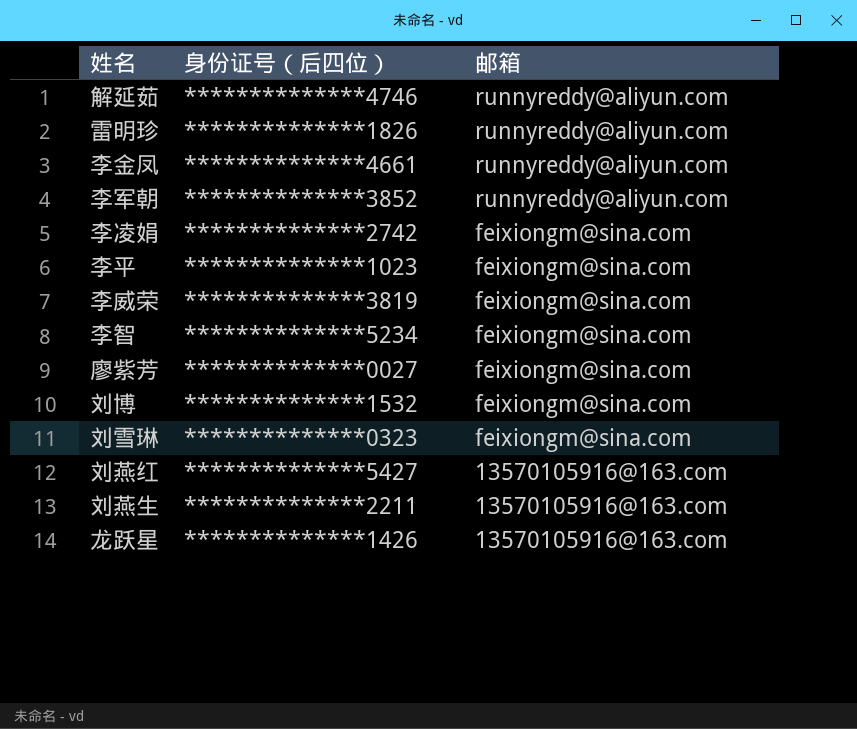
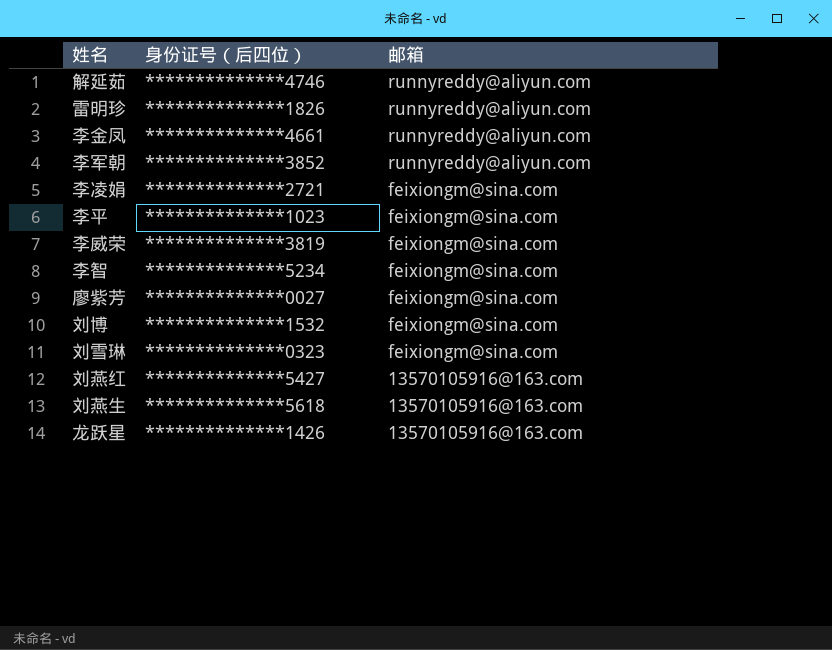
李凌娟 | 身份证号（后四位）: **************2742 -> **************2721
刘燕生 | 身份证号（后四位）: **************2211 -> **************5618

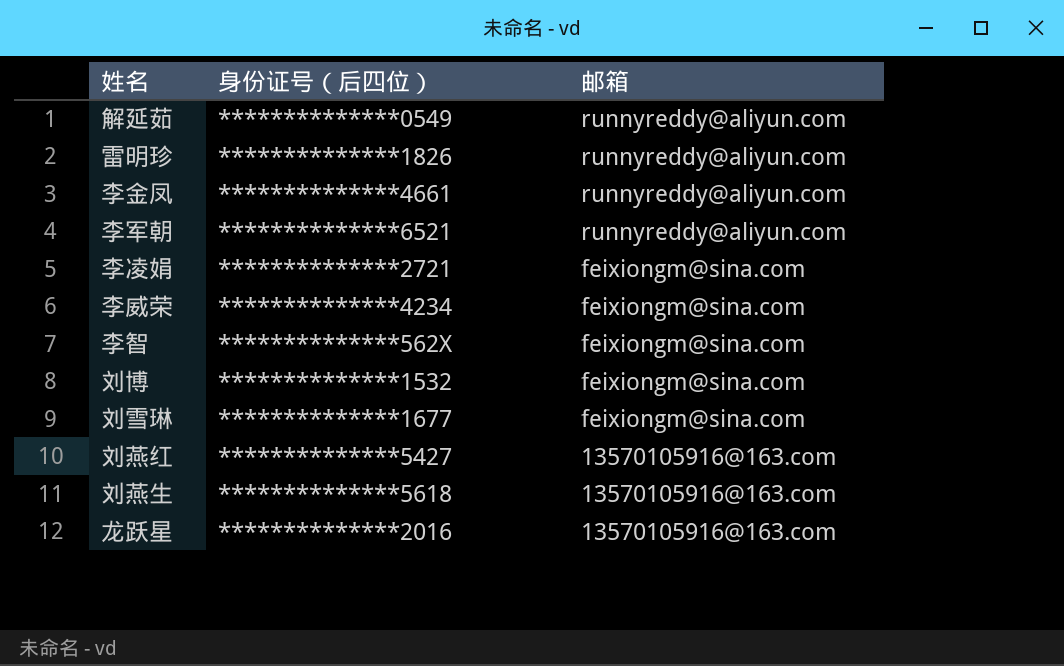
row 李平: **************1023 | feixiongm@sina.com -> none
row 廖紫芳: **************0027 | feixiongm@sina.com -> none
解延茹 | 身份证号（后四位）: **************4746 -> **************0549
李军朝 | 身份证号（后四位）: **************3852 -> **************6521
李威荣 | 身份证号（后四位）: **************3819 -> **************4234
李智 | 身份证号（后四位）: **************5234 -> **************562X
刘雪琳 | 身份证号（后四位）: **************0323 -> **************1677
龙跃星 | 身份证号（后四位）: **************1426 -> **************2016

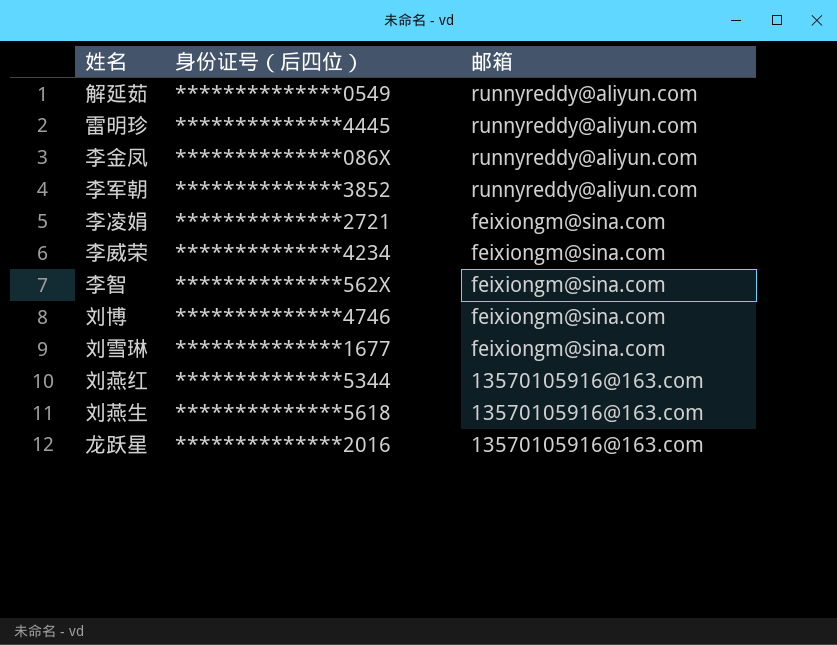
雷明珍 | 身份证号（后四位）: **************1826 -> **************4445
李金凤 | 身份证号（后四位）: **************4661 -> **************086X
李军朝 | 身份证号（后四位）: **************6521 -> **************3852
刘博 | 身份证号（后四位）: **************1532 -> **************4746
刘燕红 | 身份证号（后四位）: **************5427 -> **************5344

